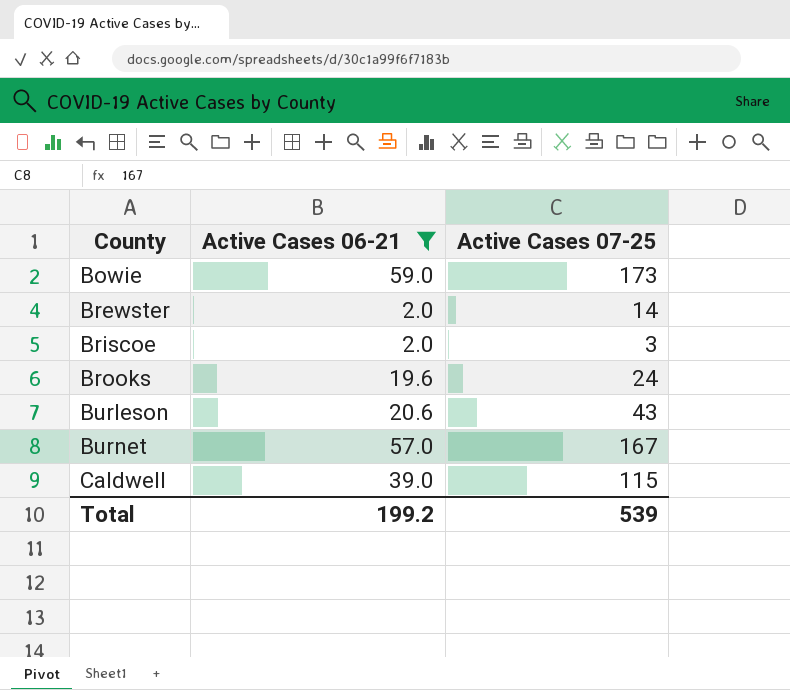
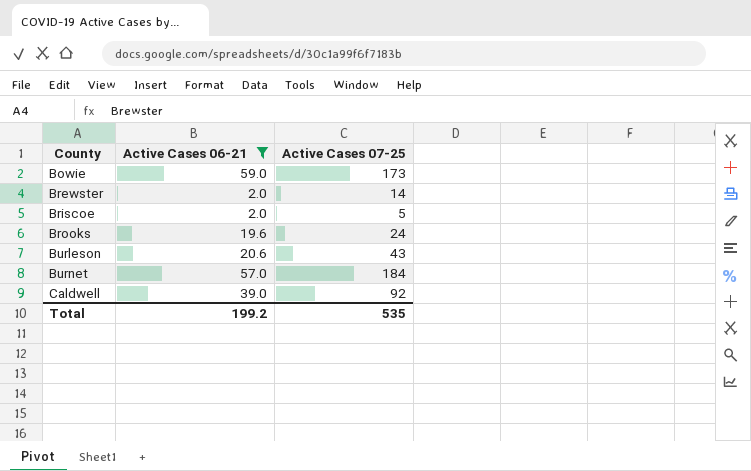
Briscoe | Active Cases 07-25: 3 -> 5
Burnet | Active Cases 07-25: 167 -> 184
Caldwell | Active Cases 07-25: 115 -> 92
Total | Active Cases 07-25: 539 -> 535

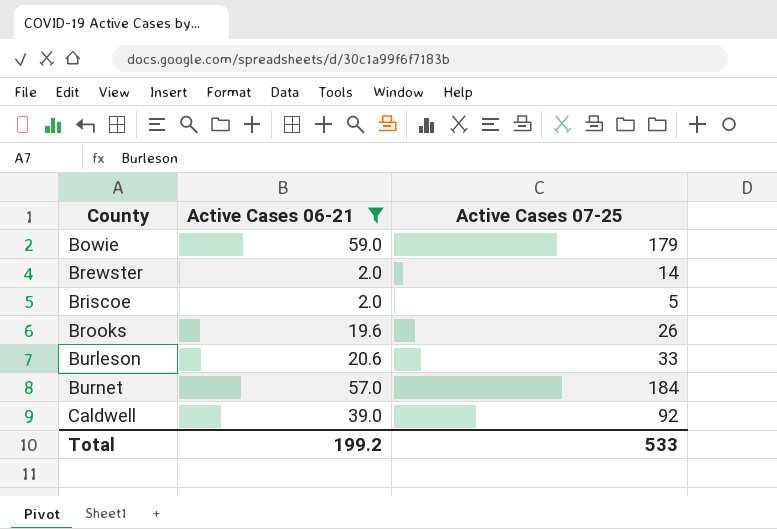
Bowie | Active Cases 07-25: 173 -> 179
Brooks | Active Cases 07-25: 24 -> 26
Burleson | Active Cases 07-25: 43 -> 33
Total | Active Cases 07-25: 535 -> 533

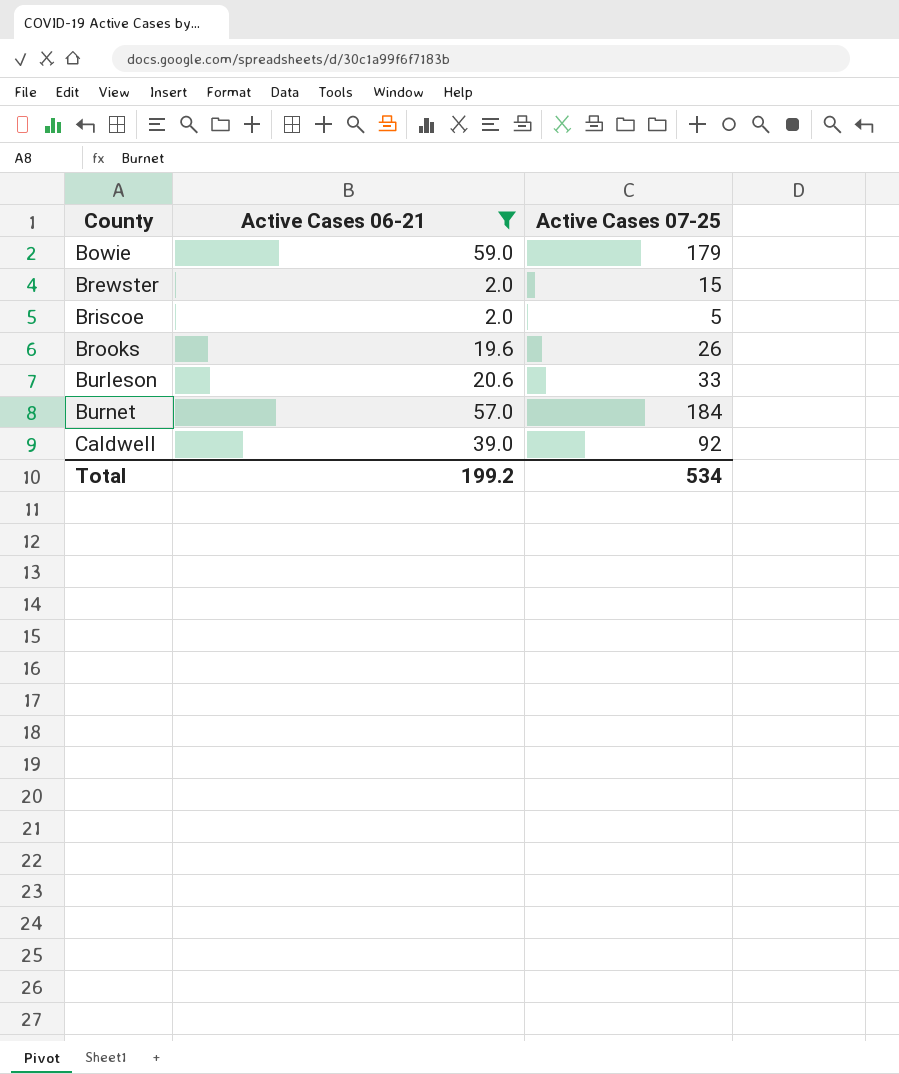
Brewster | Active Cases 07-25: 14 -> 15
Total | Active Cases 07-25: 533 -> 534

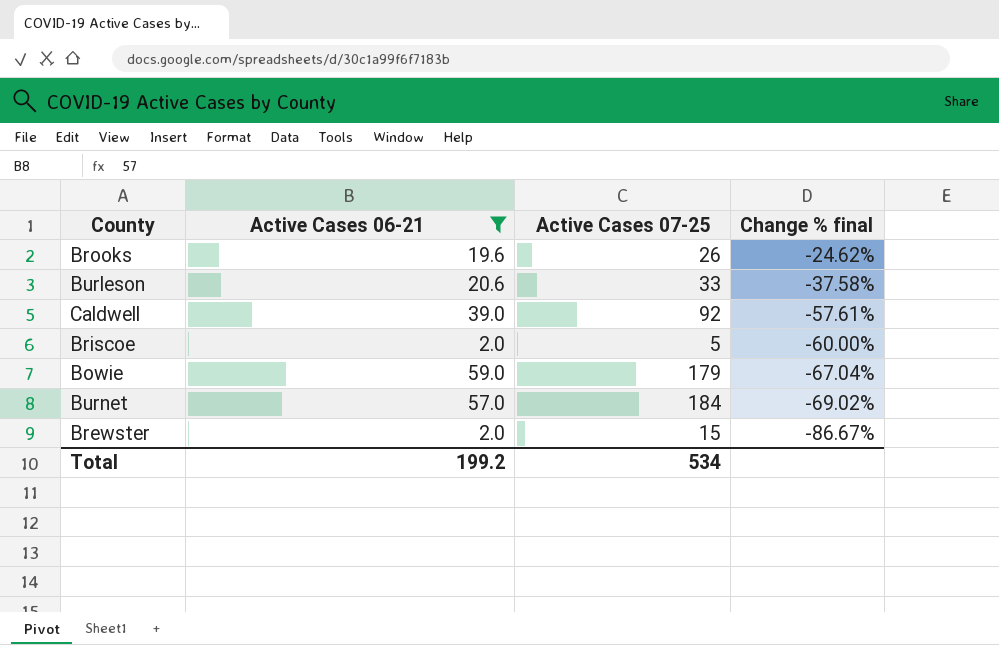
row order: County ascending -> Change % final descending
column Change % final | formula: none -> ([Active Cases 06-21] - [Active Cases 07-25]) / [Active Cases 07-25]

